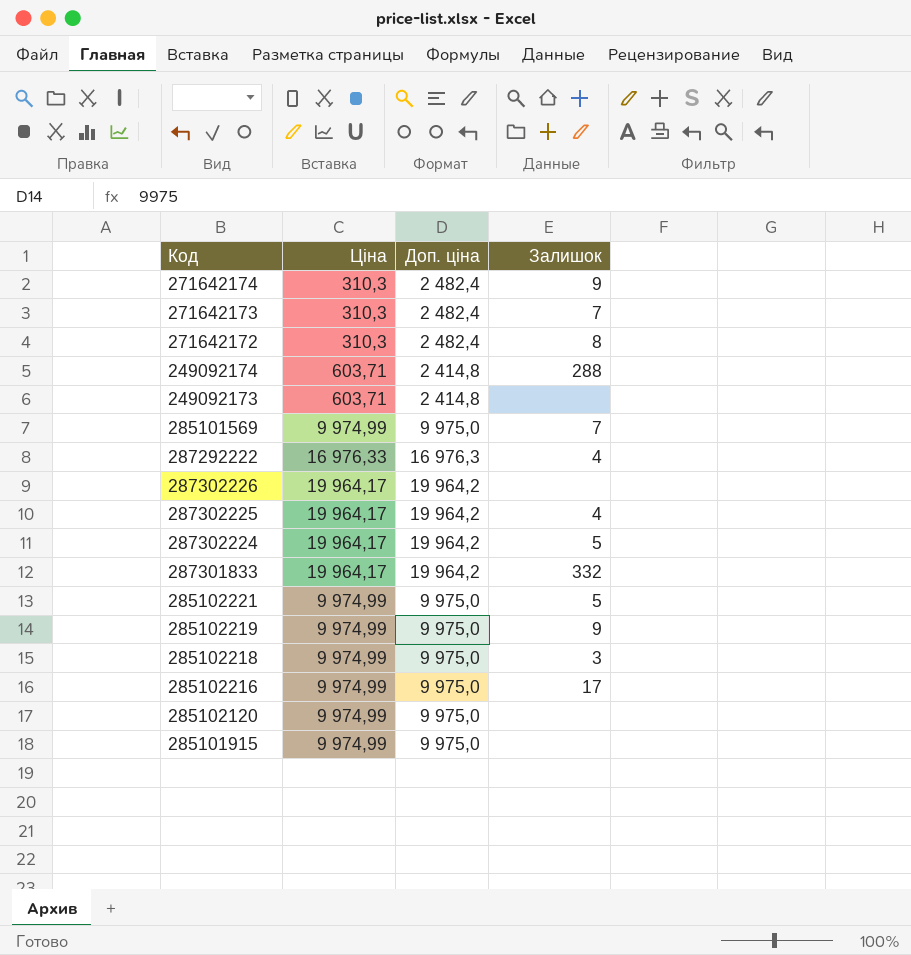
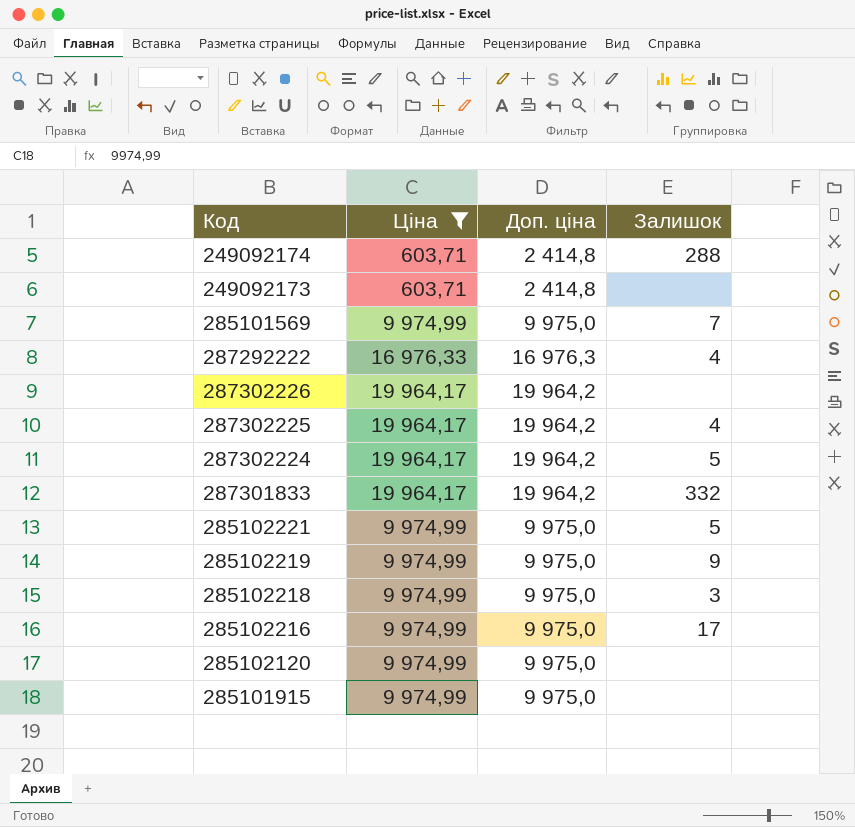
filter: none -> Ціна != 310,3

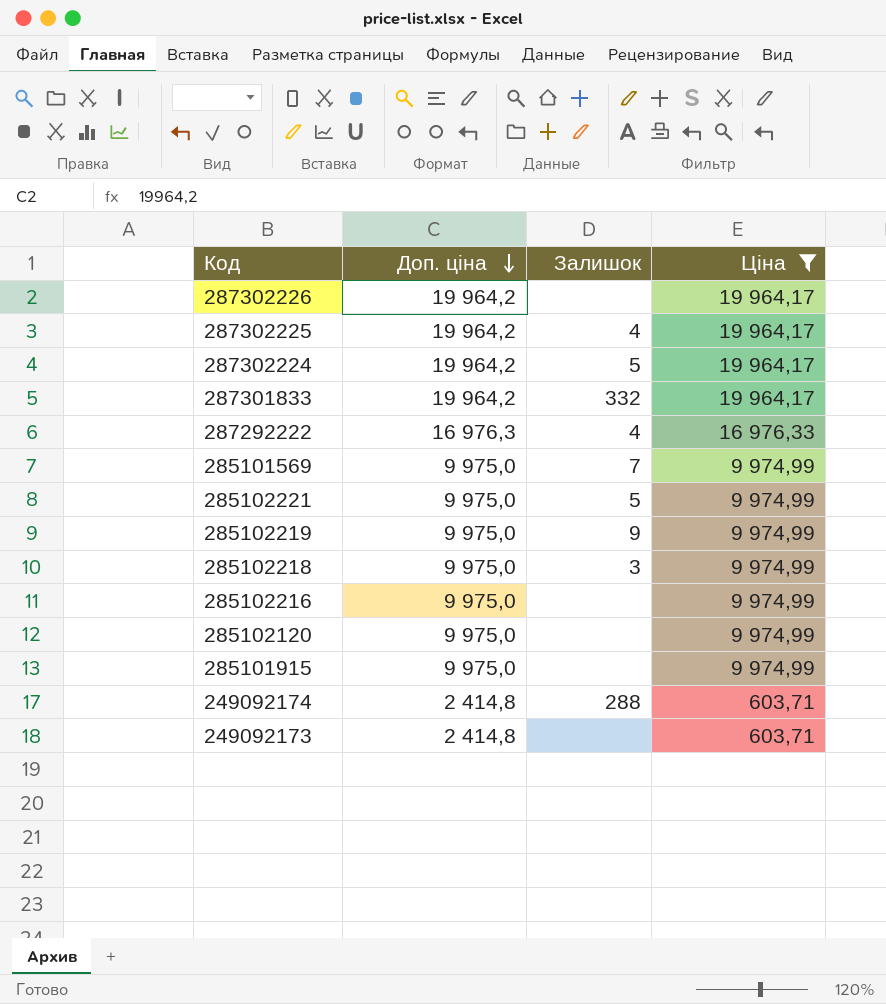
row order: none -> Доп. ціна descending
column Ціна | position: 2 -> 4
285102216 | Залишок: 17 -> none

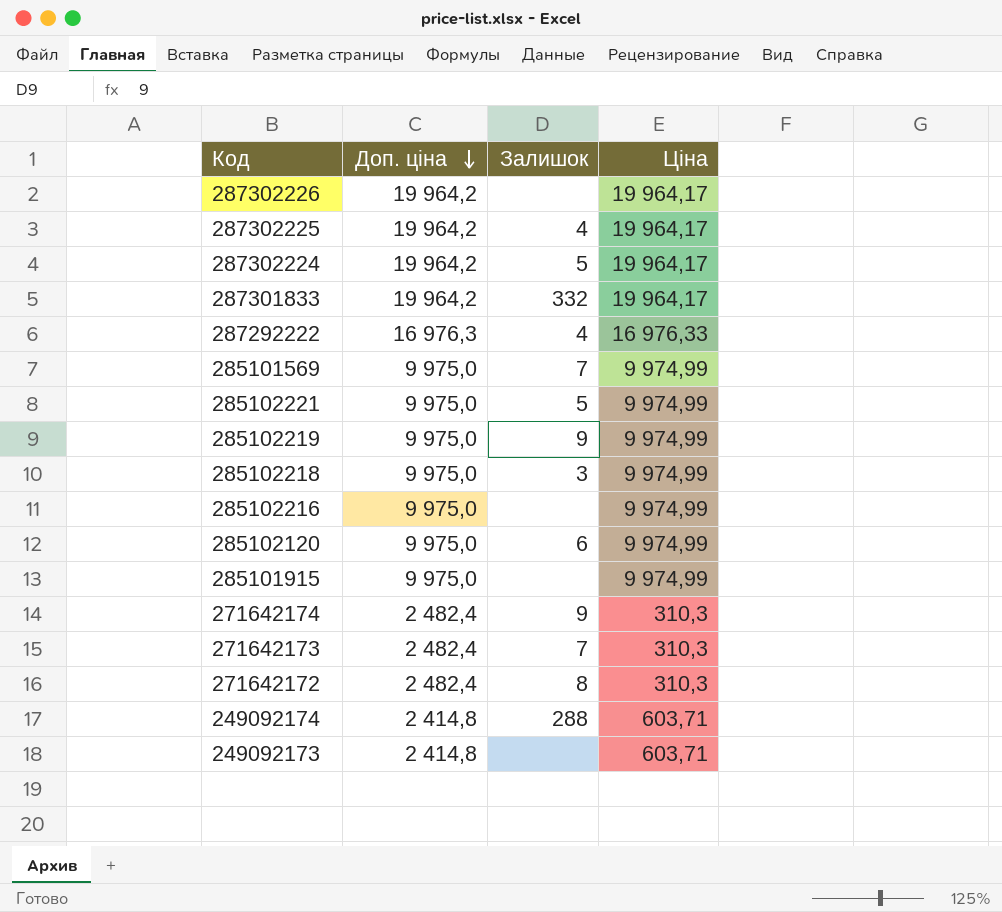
filter: Ціна != 310,3 -> none
285102120 | Залишок: none -> 6

